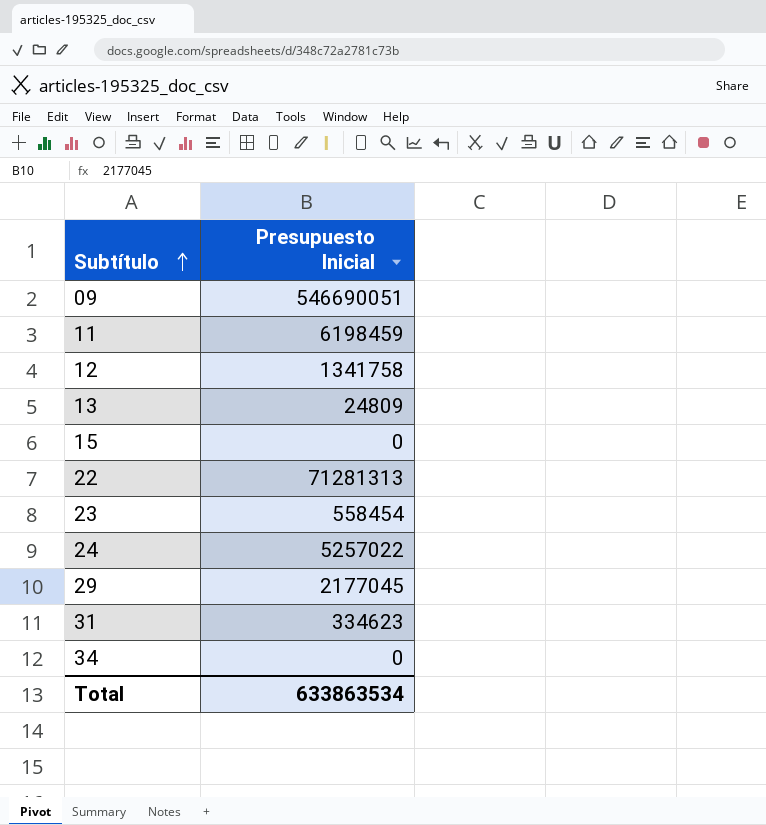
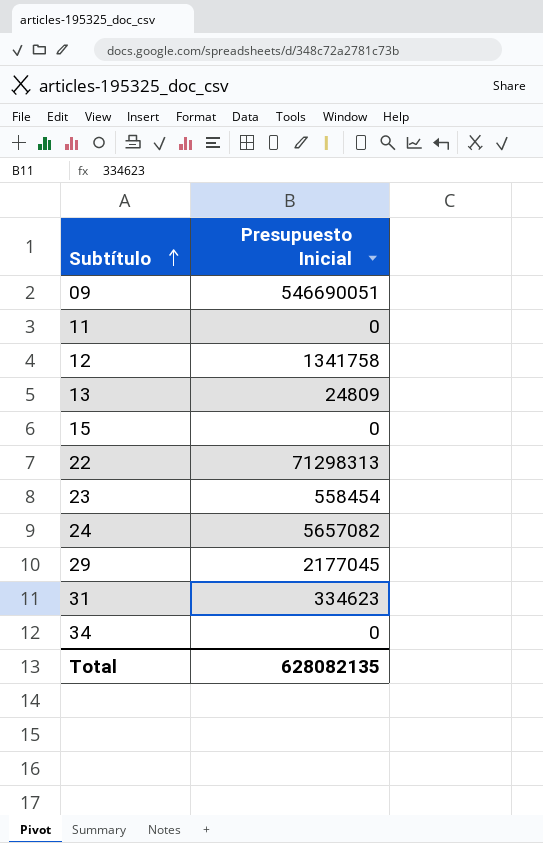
11 | Presupuesto Inicial: 6198459 -> 0
22 | Presupuesto Inicial: 71281313 -> 71298313
24 | Presupuesto Inicial: 5257022 -> 5657082
Total | Presupuesto Inicial: 633863534 -> 628082135

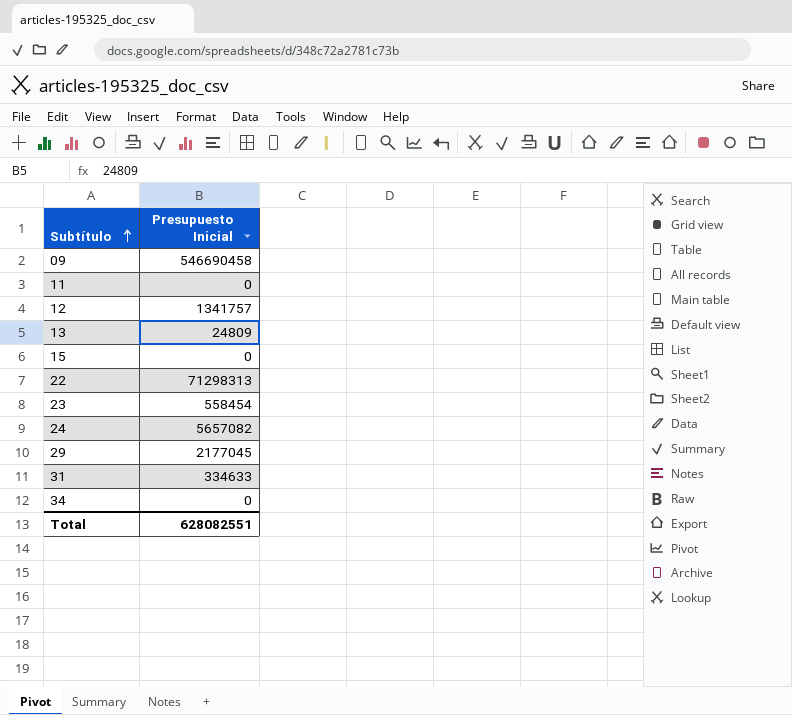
09 | Presupuesto Inicial: 546690051 -> 546690458
12 | Presupuesto Inicial: 1341758 -> 1341757
31 | Presupuesto Inicial: 334623 -> 334633
Total | Presupuesto Inicial: 628082135 -> 628082551

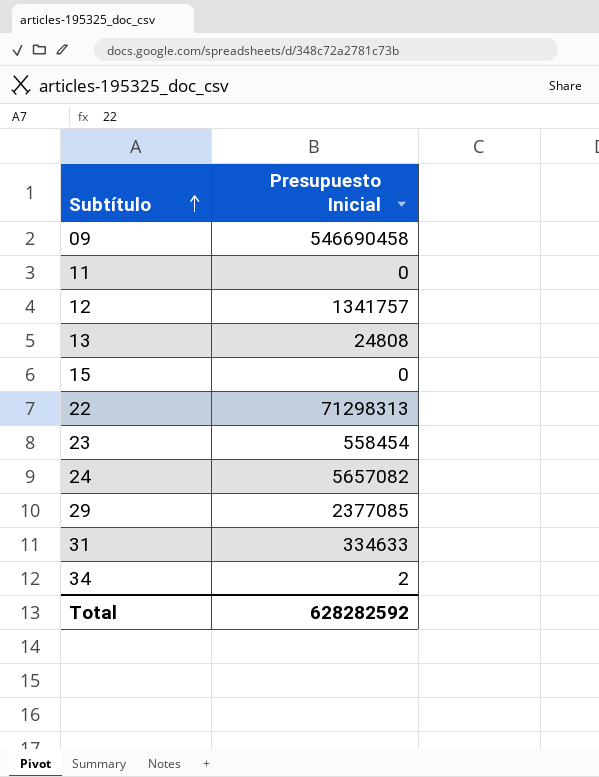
13 | Presupuesto Inicial: 24809 -> 24808
29 | Presupuesto Inicial: 2177045 -> 2377085
34 | Presupuesto Inicial: 0 -> 2
Total | Presupuesto Inicial: 628082551 -> 628282592

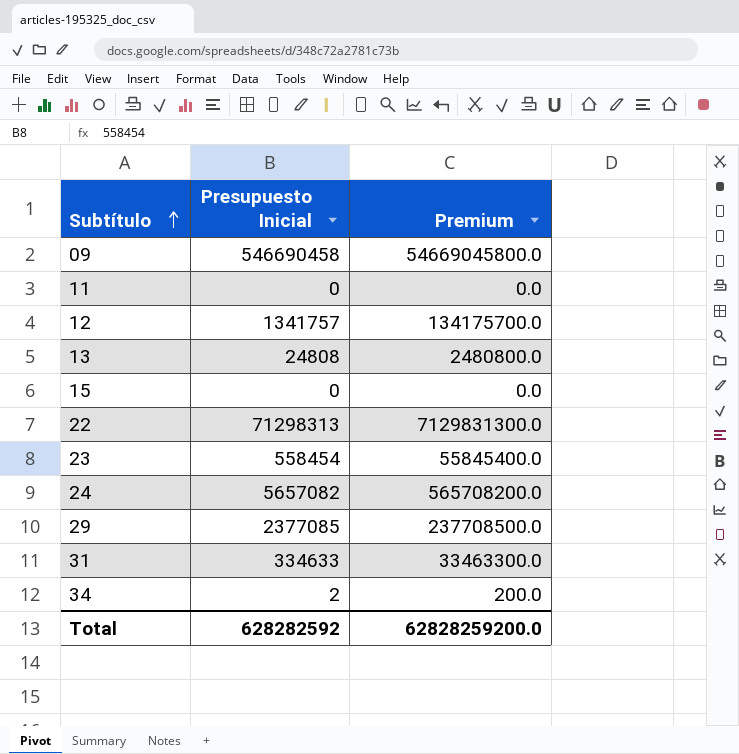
column Premium | formula: none -> [Presupuesto Inicial] * 100

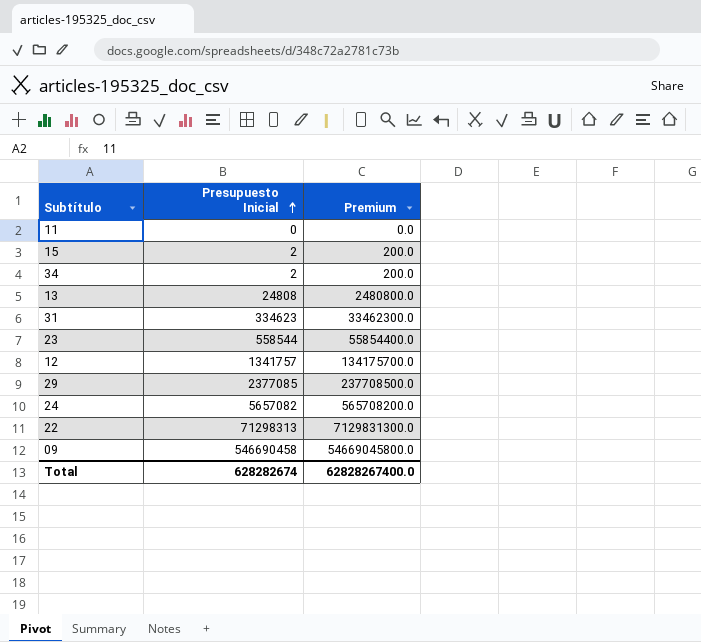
row order: Subtítulo ascending -> Presupuesto Inicial ascending
15 | Presupuesto Inicial: 0 -> 2
15 | Premium: 0.0 -> 200.0
31 | Presupuesto Inicial: 334633 -> 334623
31 | Premium: 33463300.0 -> 33462300.0
23 | Presupuesto Inicial: 558454 -> 558544
23 | Premium: 55845400.0 -> 55854400.0
Total | Presupuesto Inicial: 628282592 -> 628282674
Total | Premium: 62828259200.0 -> 62828267400.0

